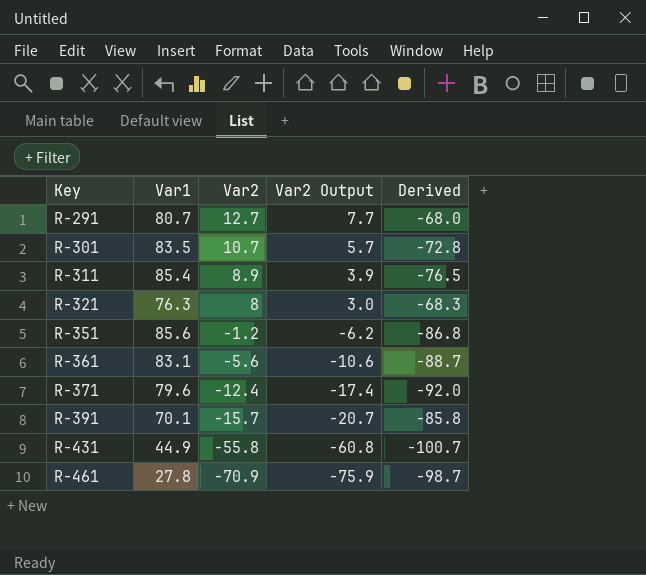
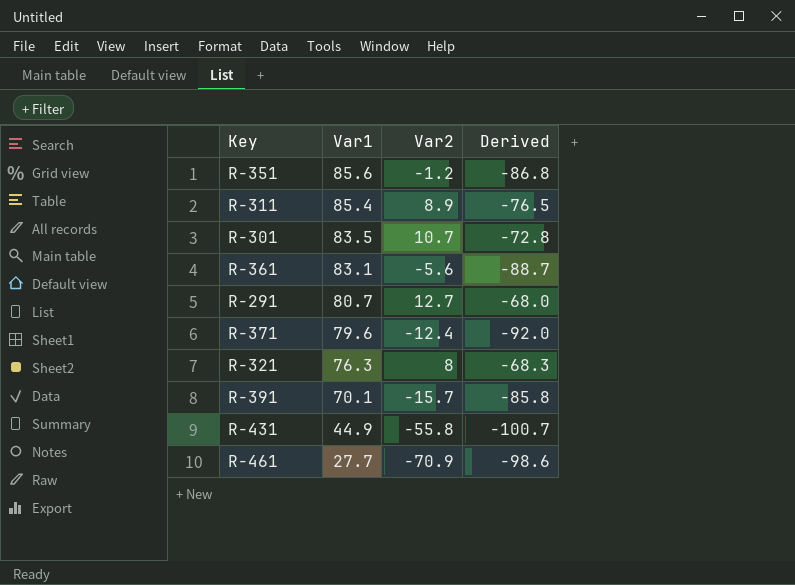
row order: Key ascending -> Var1 descending
column Var2 Output | formula: [Var2] - 5 -> none
R-461 | Var1: 27.8 -> 27.7
R-461 | Derived: -98.7 -> -98.6

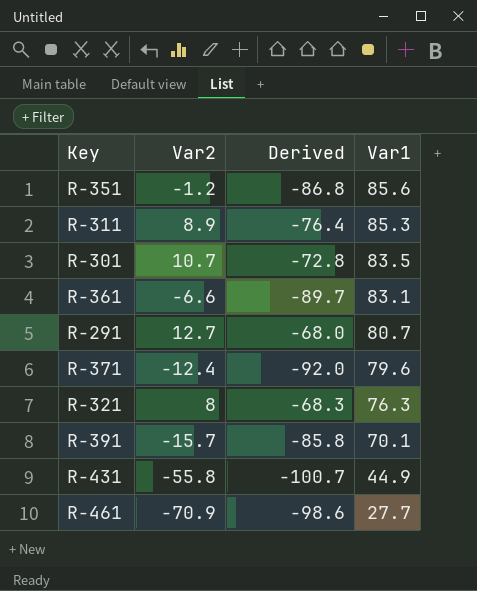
column Var1 | position: 2 -> 4
R-311 | Derived: -76.5 -> -76.4
R-311 | Var1: 85.4 -> 85.3
R-361 | Var2: -5.6 -> -6.6
R-361 | Derived: -88.7 -> -89.7

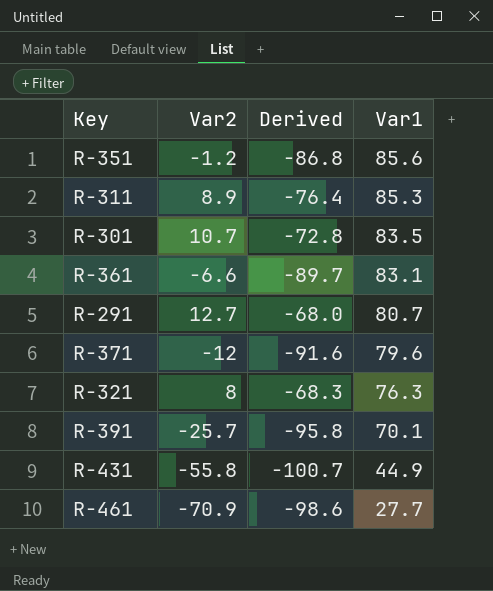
R-371 | Var2: -12.4 -> -12
R-371 | Derived: -92.0 -> -91.6
R-391 | Var2: -15.7 -> -25.7
R-391 | Derived: -85.8 -> -95.8

